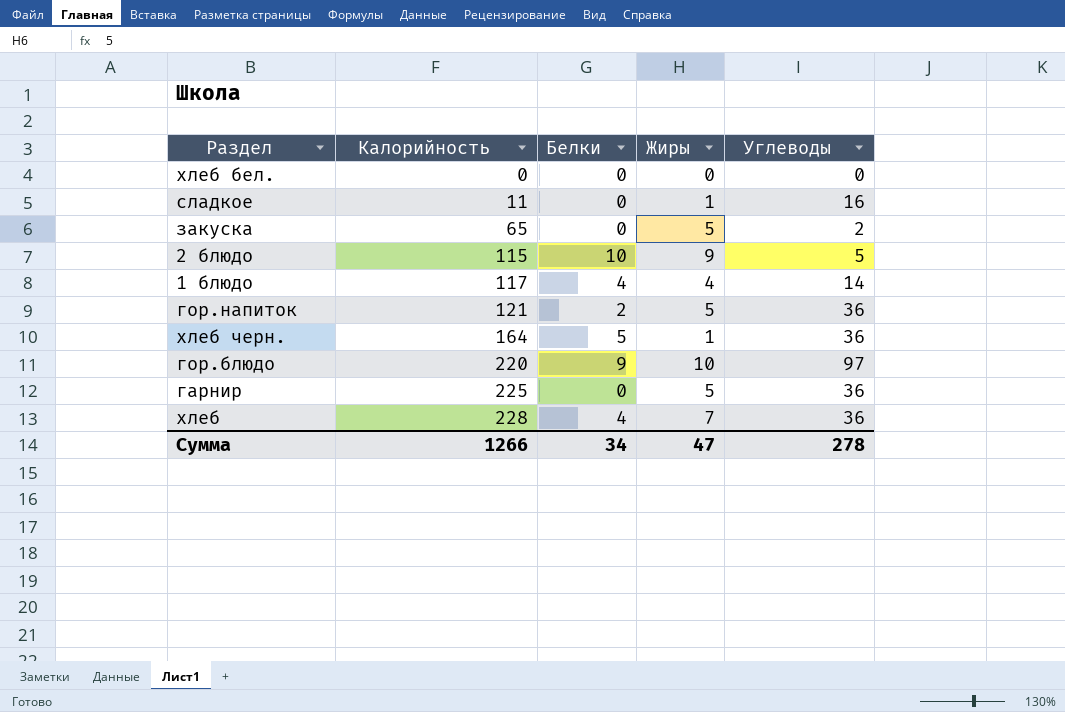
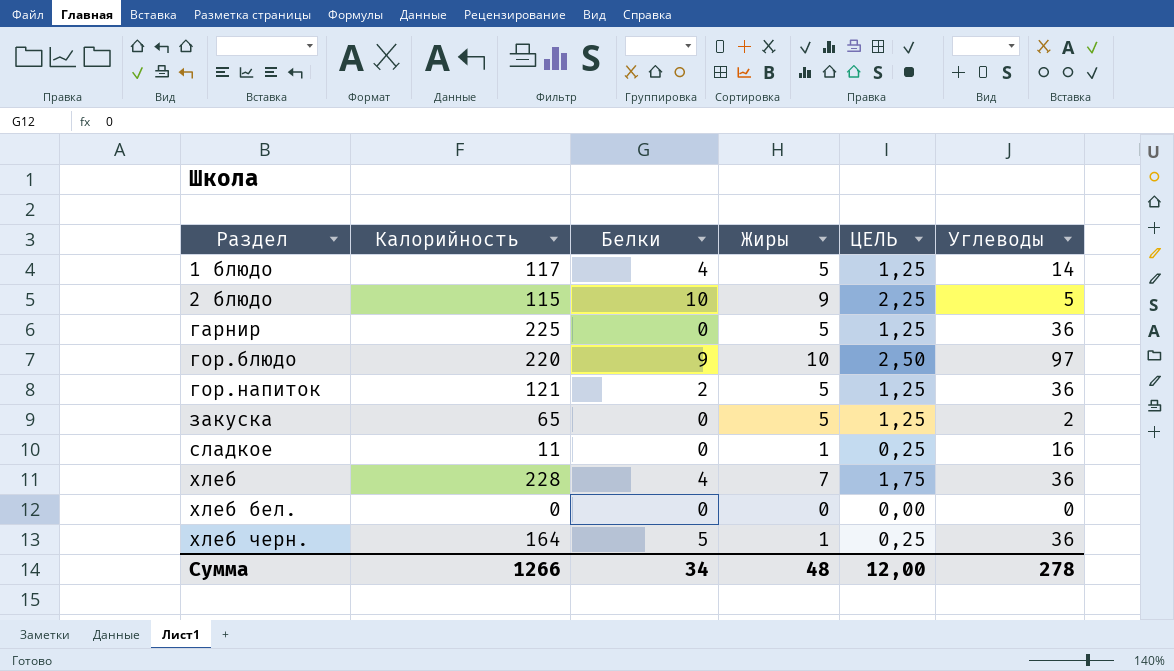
row order: Калорийность ascending -> Раздел ascending
column ЦЕЛЬ | formula: none -> [Жиры] * 0,25
1 блюдо | Жиры: 4 -> 5
Сумма | Жиры: 47 -> 48

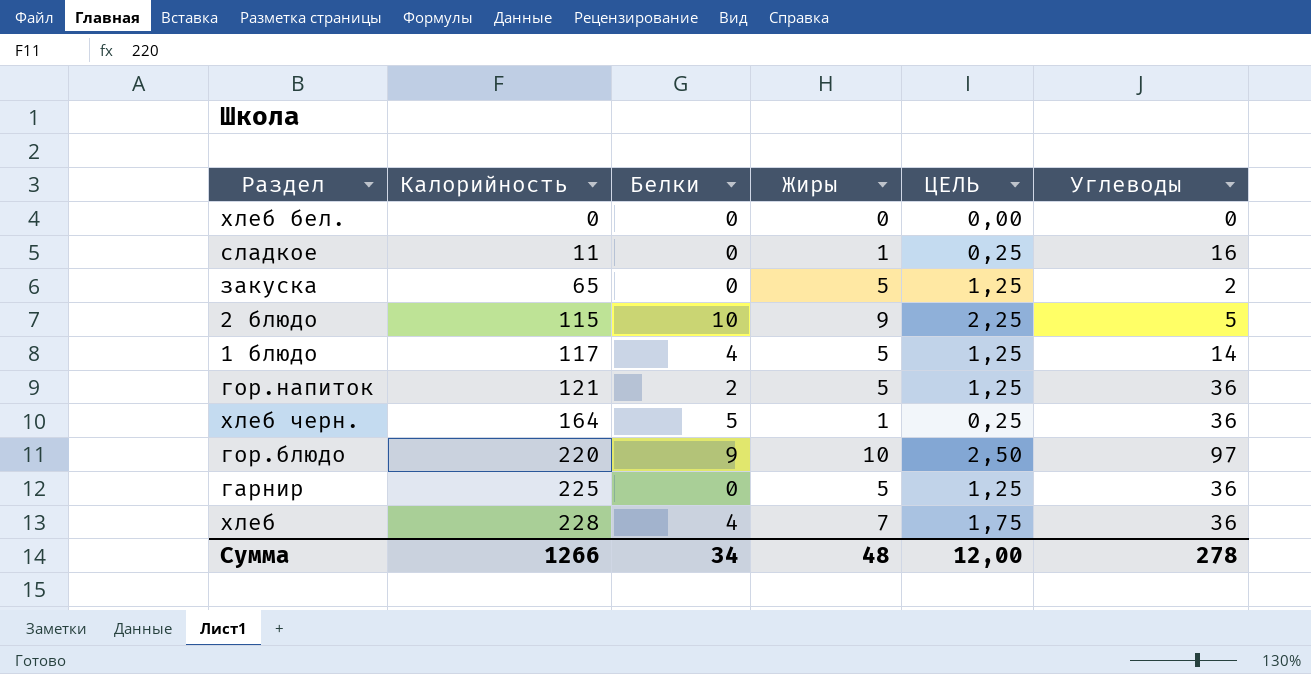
row order: Раздел ascending -> Калорийность ascending

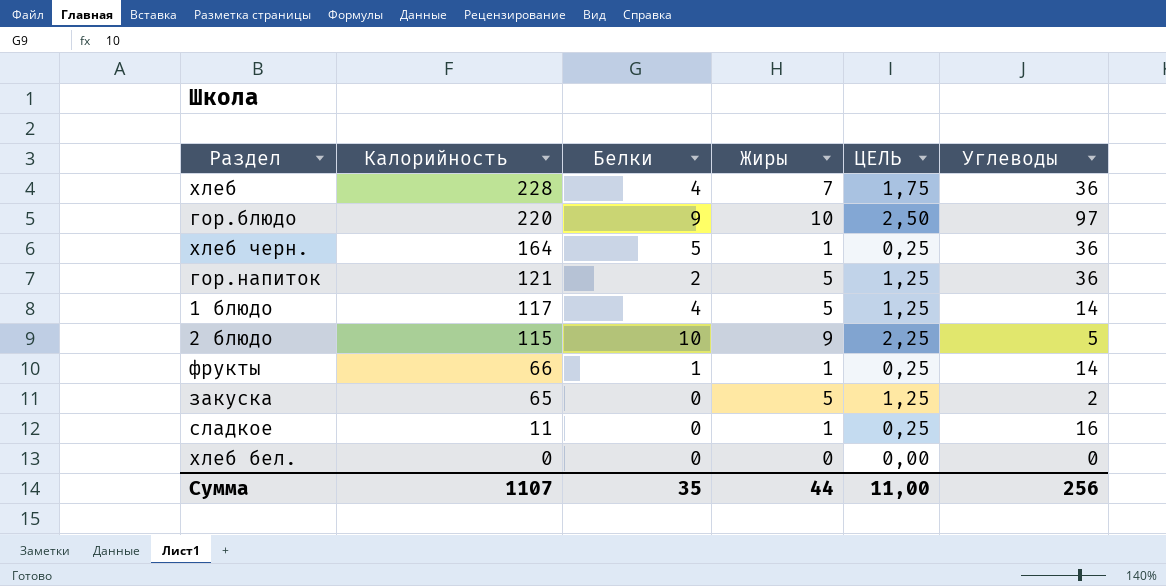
row order: Калорийность ascending -> Калорийность descending
row гарнир: 225 | 0 | 5 | 1,25 | 36 -> none
row фрукты: none -> 66 | 1 | 1 | 0,25 | 14
Сумма | Калорийность: 1266 -> 1107
Сумма | Белки: 34 -> 35
Сумма | Жиры: 48 -> 44
Сумма | ЦЕЛЬ: 12,00 -> 11,00
Сумма | Углеводы: 278 -> 256

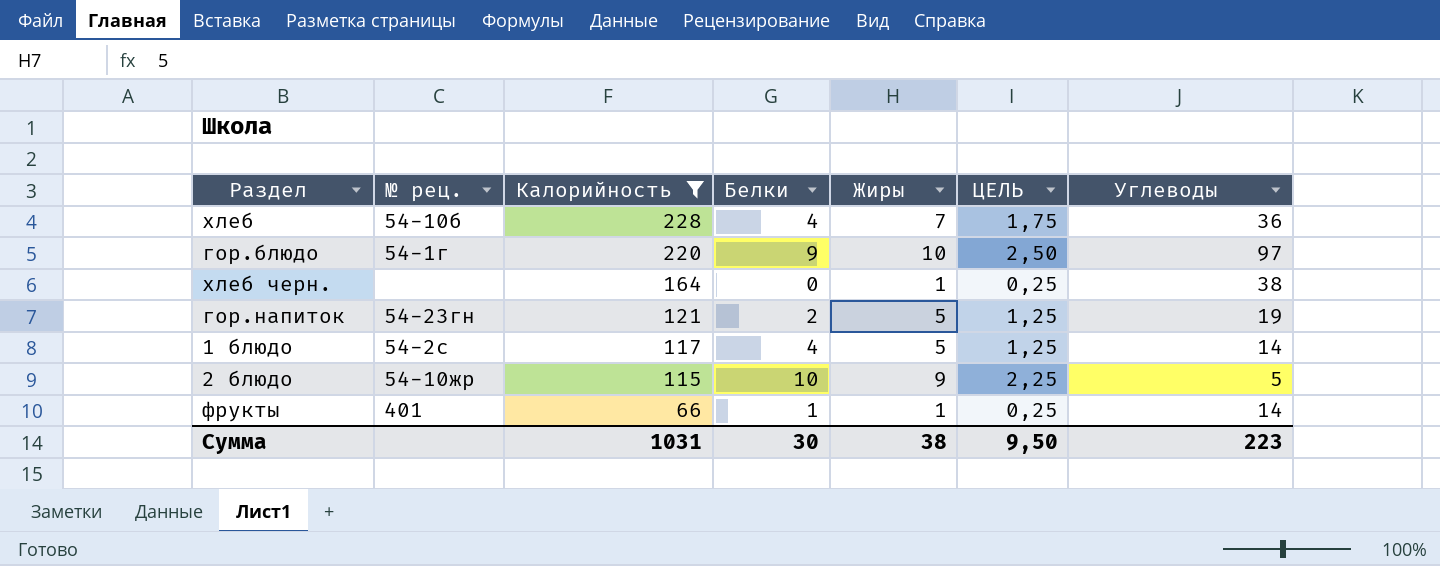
filter: none -> Калорийность >= 66
column № рец. | position: none -> 2
хлеб черн. | Белки: 5 -> 0
хлеб черн. | Углеводы: 36 -> 38
гор.напиток | Углеводы: 36 -> 19
Сумма | Калорийность: 1107 -> 1031
Сумма | Белки: 35 -> 30
Сумма | Жиры: 44 -> 38
Сумма | ЦЕЛЬ: 11,00 -> 9,50
Сумма | Углеводы: 256 -> 223

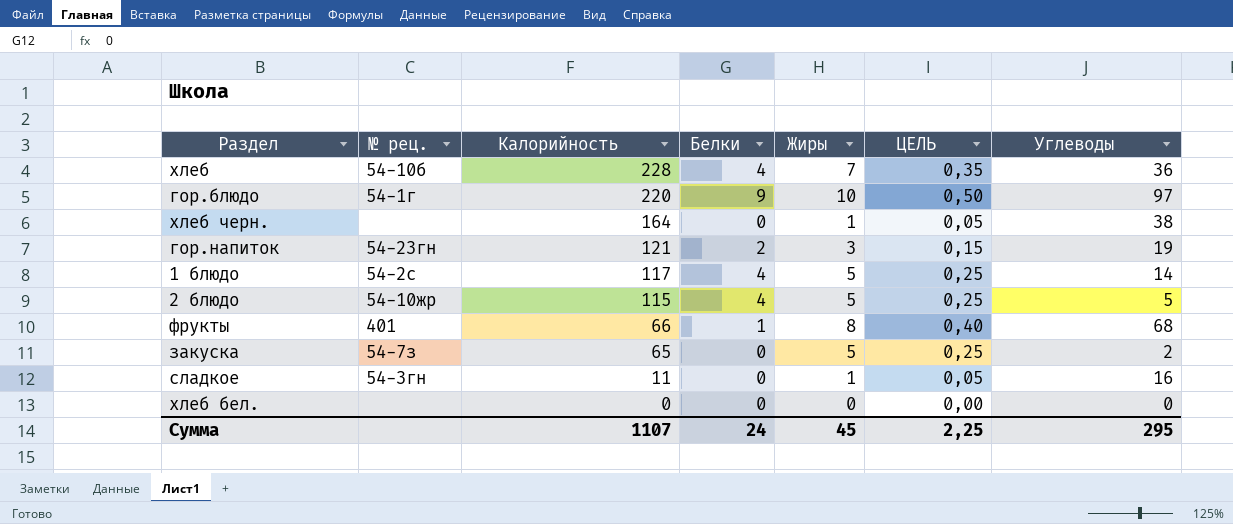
filter: Калорийность >= 66 -> none
column ЦЕЛЬ | formula: [Жиры] * 0,25 -> [Жиры] * 0,05
гор.напиток | Жиры: 5 -> 3
2 блюдо | Белки: 10 -> 4
2 блюдо | Жиры: 9 -> 5
фрукты | Жиры: 1 -> 8
фрукты | Углеводы: 14 -> 68
Сумма | Калорийность: 1031 -> 1107
Сумма | Белки: 30 -> 24
Сумма | Жиры: 38 -> 45
Сумма | ЦЕЛЬ: 9,50 -> 2,25
Сумма | Углеводы: 223 -> 295

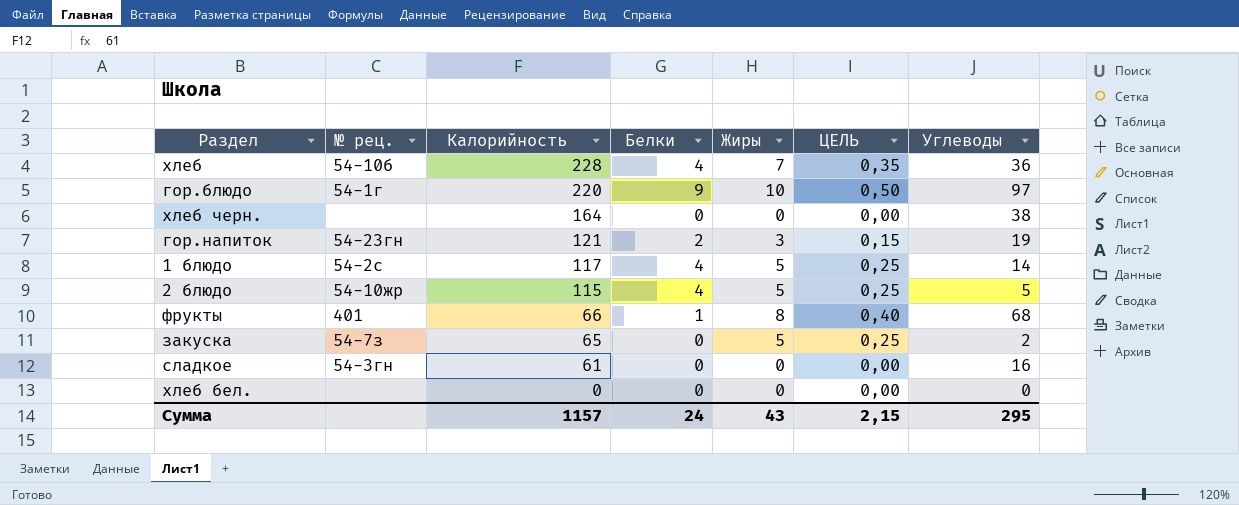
хлеб черн. | Жиры: 1 -> 0
хлеб черн. | ЦЕЛЬ: 0,05 -> 0,00
сладкое | Калорийность: 11 -> 61
сладкое | Жиры: 1 -> 0
сладкое | ЦЕЛЬ: 0,05 -> 0,00
Сумма | Калорийность: 1107 -> 1157
Сумма | Жиры: 45 -> 43
Сумма | ЦЕЛЬ: 2,25 -> 2,15

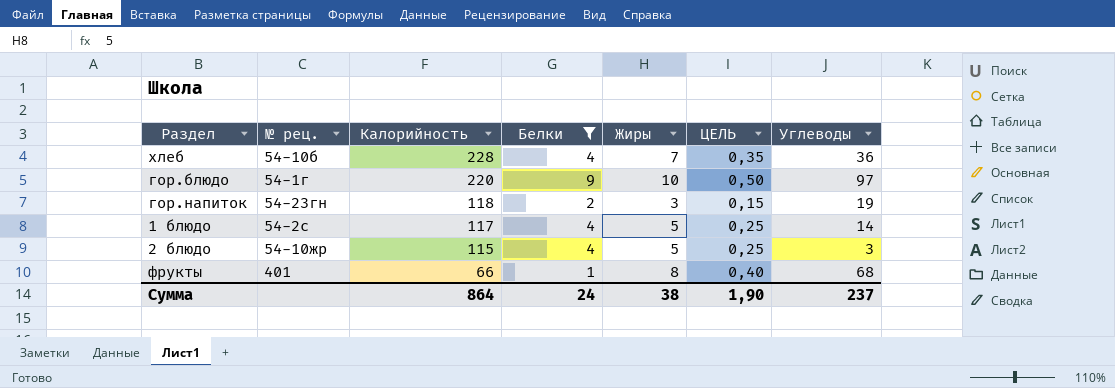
filter: none -> Белки != 0
гор.напиток | Калорийность: 121 -> 118
2 блюдо | Углеводы: 5 -> 3
Сумма | Калорийность: 1157 -> 864
Сумма | Жиры: 43 -> 38
Сумма | ЦЕЛЬ: 2,15 -> 1,90
Сумма | Углеводы: 295 -> 237

